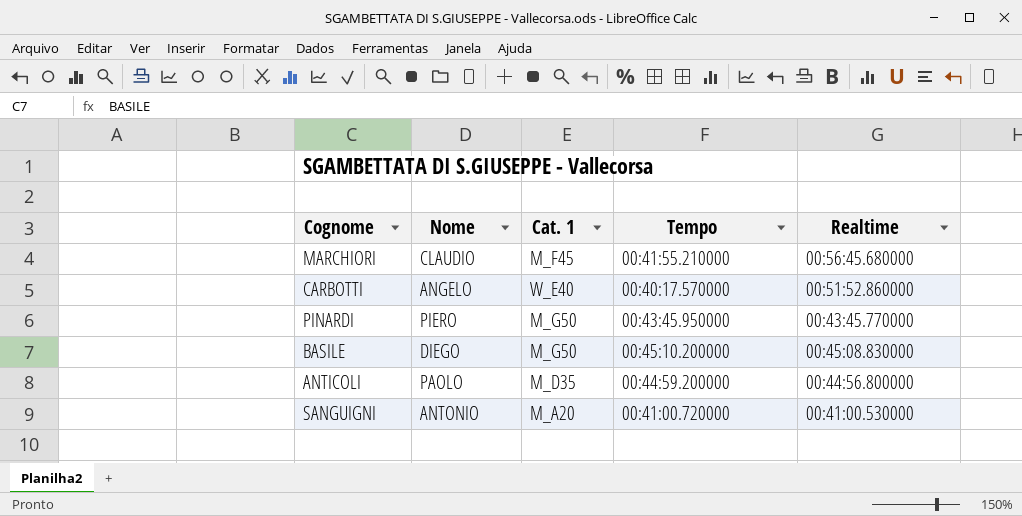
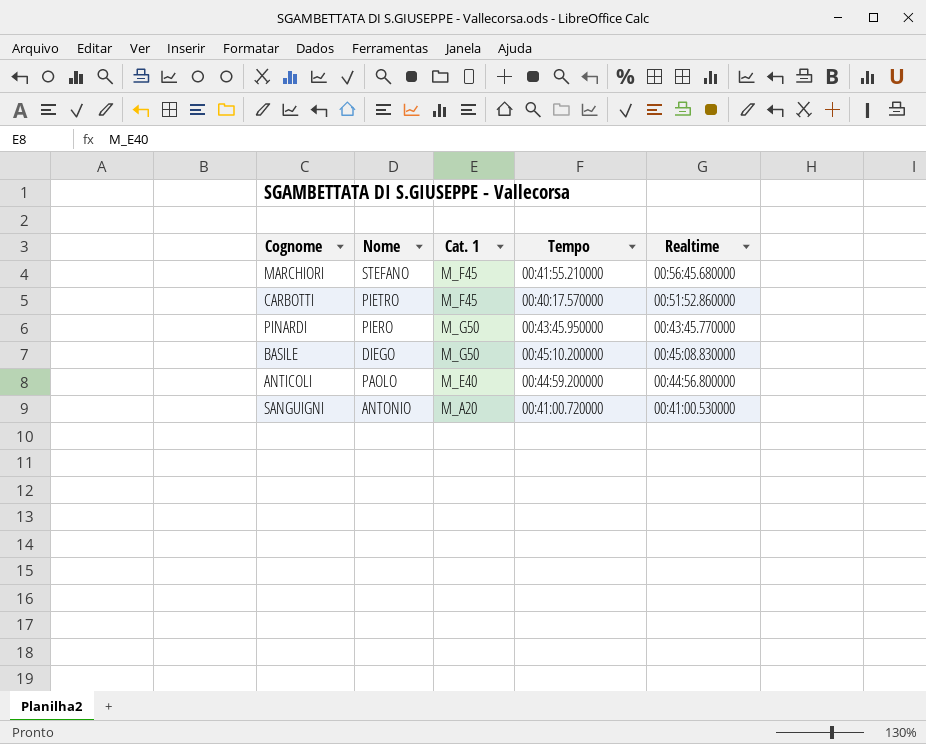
MARCHIORI | Nome: CLAUDIO -> STEFANO
CARBOTTI | Nome: ANGELO -> PIETRO
CARBOTTI | Cat. 1: W_E40 -> M_F45
ANTICOLI | Cat. 1: M_D35 -> M_E40

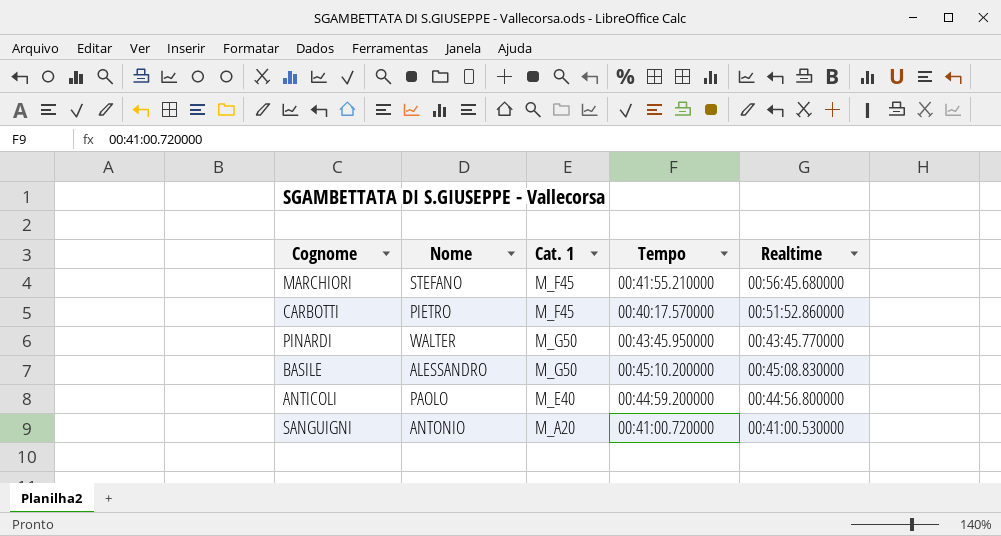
PINARDI | Nome: PIERO -> WALTER
BASILE | Nome: DIEGO -> ALESSANDRO

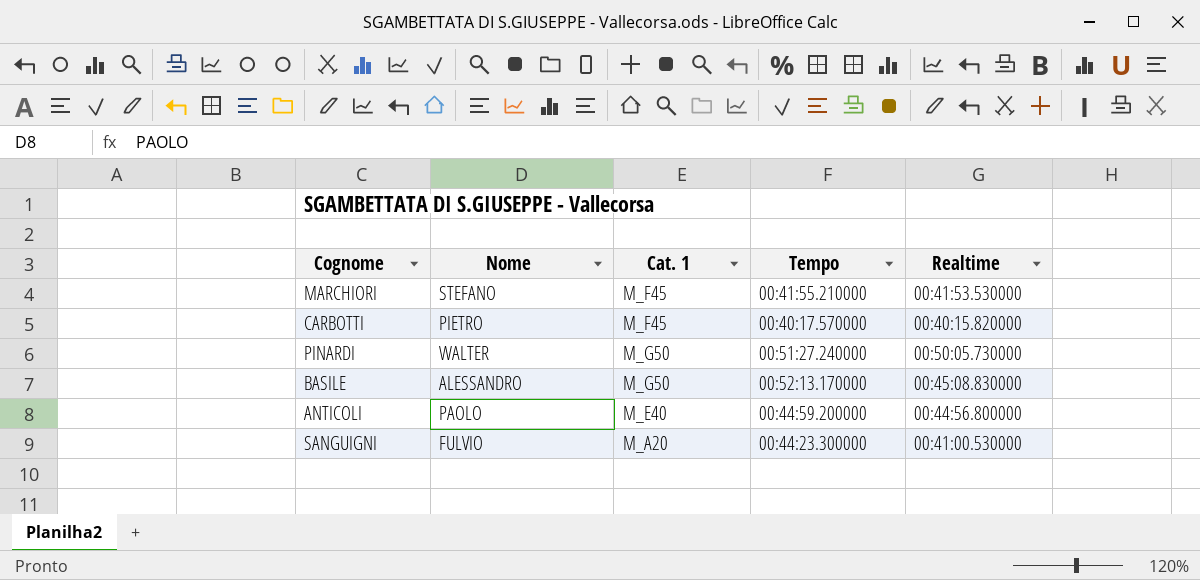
MARCHIORI | Realtime: 00:56:45.680000 -> 00:41:53.530000
CARBOTTI | Realtime: 00:51:52.860000 -> 00:40:15.820000
PINARDI | Tempo: 00:43:45.950000 -> 00:51:27.240000
PINARDI | Realtime: 00:43:45.770000 -> 00:50:05.730000
BASILE | Tempo: 00:45:10.200000 -> 00:52:13.170000
SANGUIGNI | Nome: ANTONIO -> FULVIO
SANGUIGNI | Tempo: 00:41:00.720000 -> 00:44:23.300000

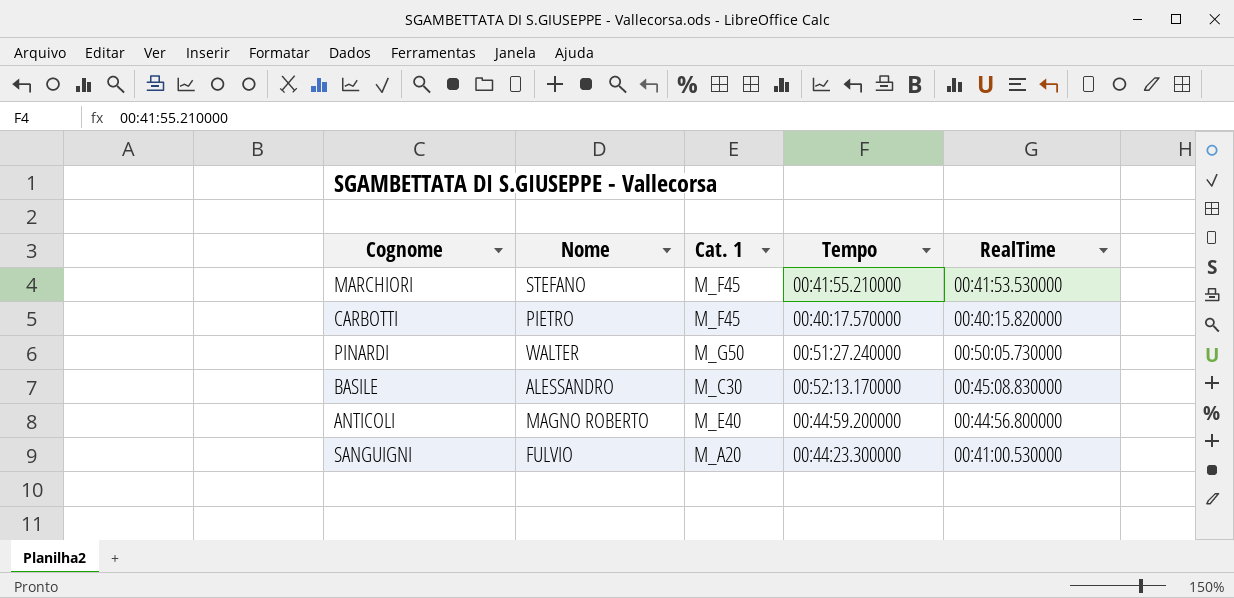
column name: Realtime -> RealTime
BASILE | Cat. 1: M_G50 -> M_C30
ANTICOLI | Nome: PAOLO -> MAGNO ROBERTO

